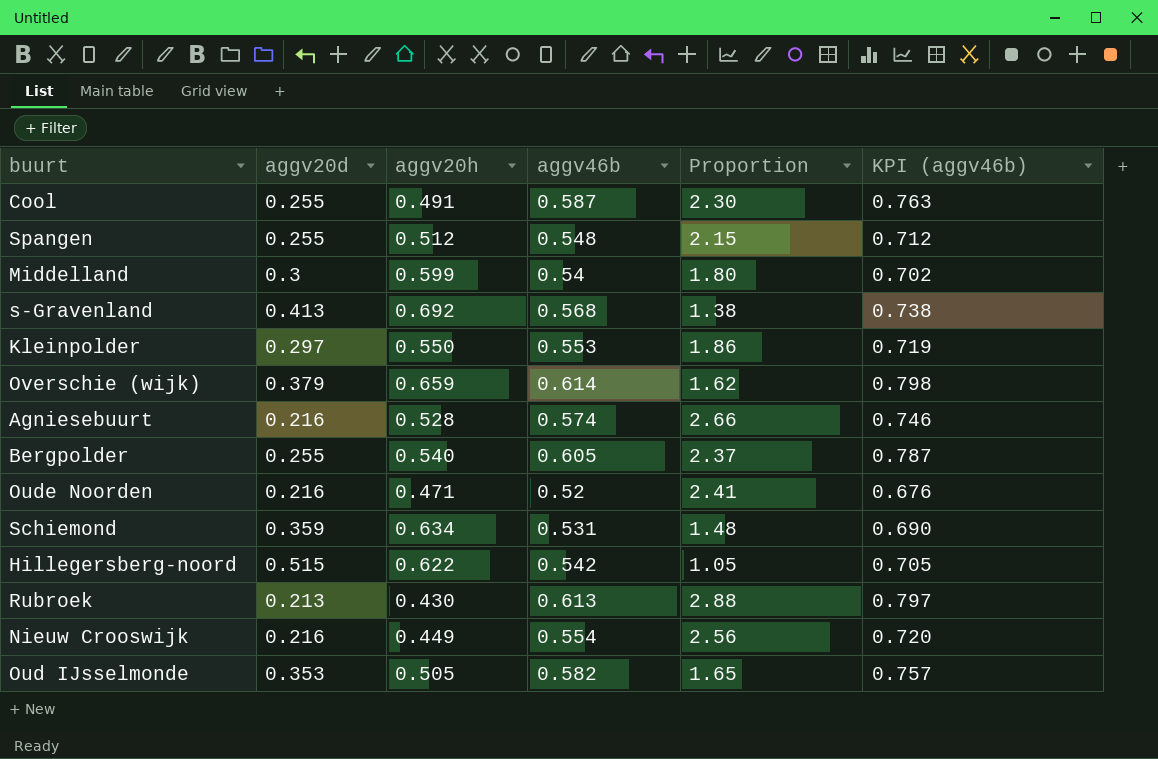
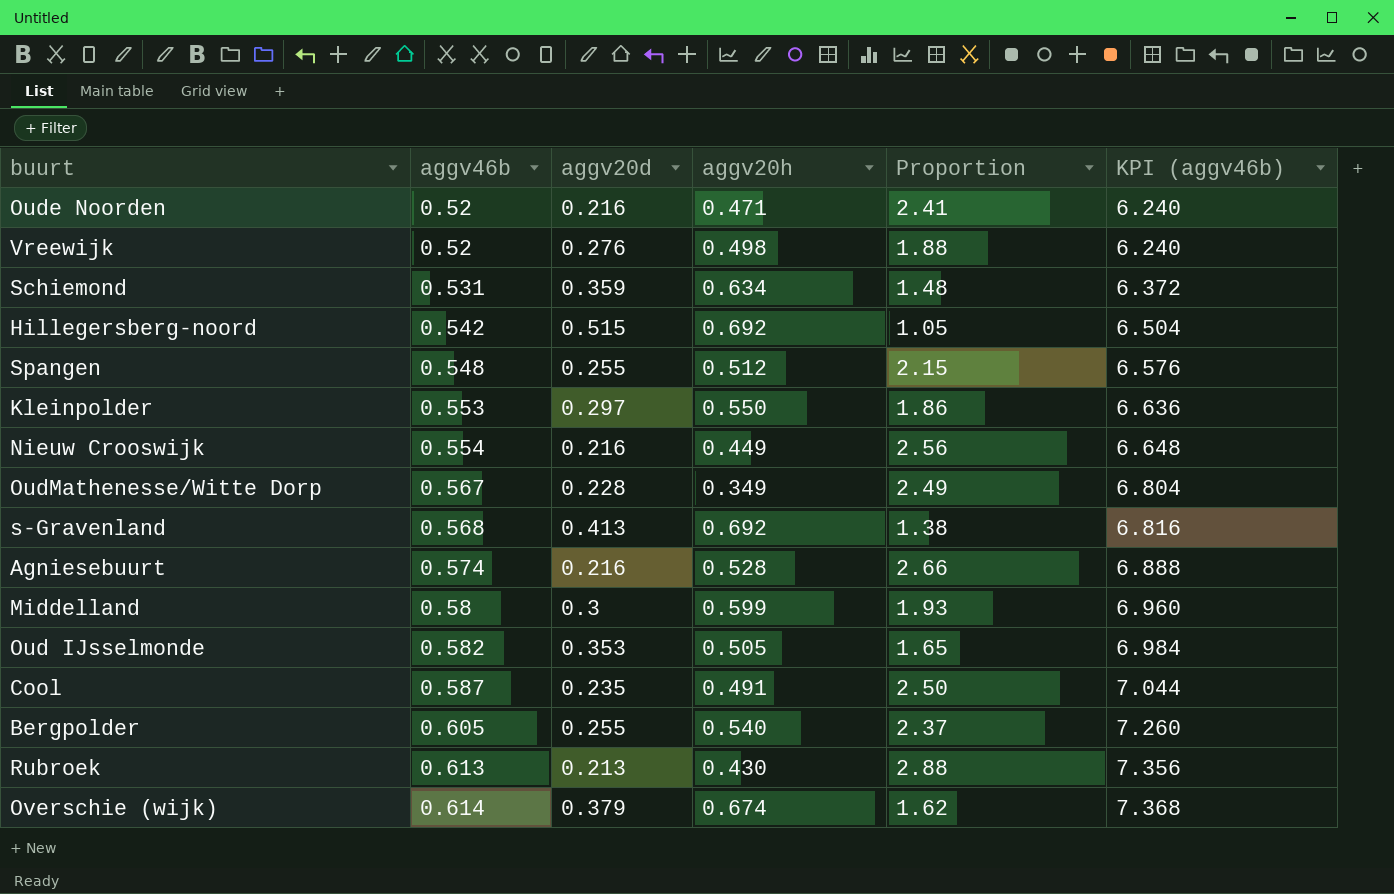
row order: none -> aggv46b ascending
column aggv46b | position: 4 -> 2
column KPI (aggv46b) | formula: [aggv46b] * 1.3 -> [aggv46b] * 12
row Vreewijk: none -> 0.52 | 0.276 | 0.498 | 1.88 | 6.240
Hillegersberg-noord | aggv20h: 0.622 -> 0.692
row OudMathenesse/Witte Dorp: none -> 0.567 | 0.228 | 0.349 | 2.49 | 6.804
Middelland | aggv46b: 0.54 -> 0.58
Middelland | Proportion: 1.80 -> 1.93
Cool | aggv20d: 0.255 -> 0.235
Cool | Proportion: 2.30 -> 2.50
Overschie (wijk) | aggv20h: 0.659 -> 0.674

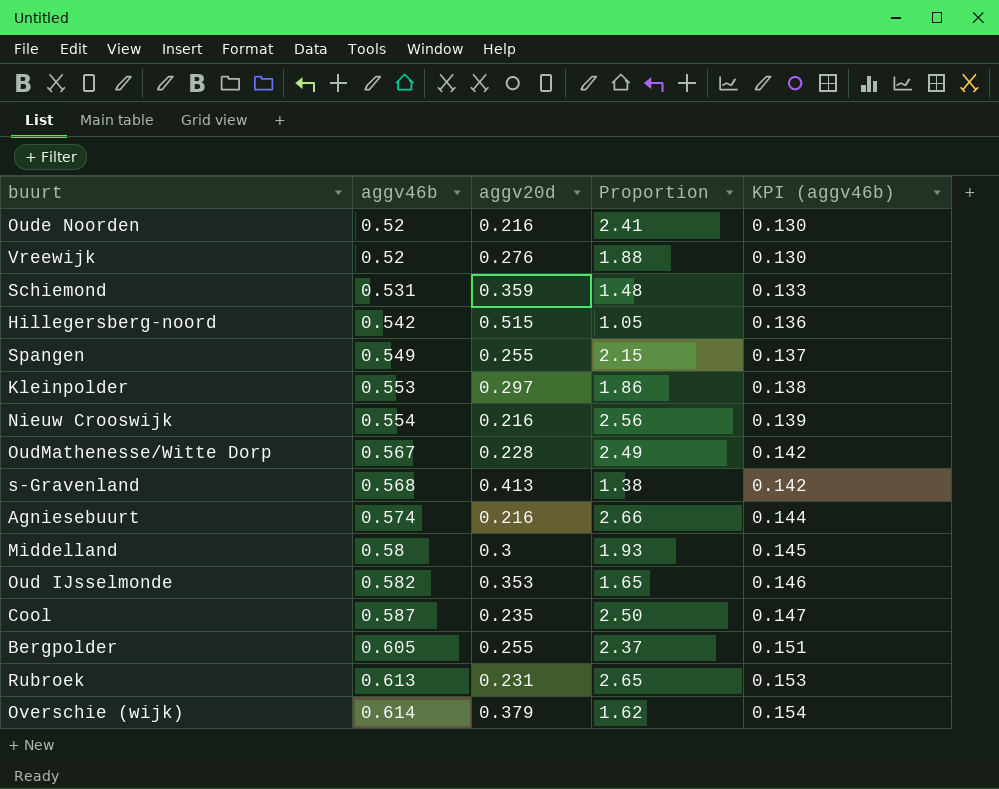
column aggv20h | position: 4 -> none
column KPI (aggv46b) | formula: [aggv46b] * 12 -> [aggv46b] * 0.25
Spangen | aggv46b: 0.548 -> 0.549
Rubroek | aggv20d: 0.213 -> 0.231
Rubroek | Proportion: 2.88 -> 2.65

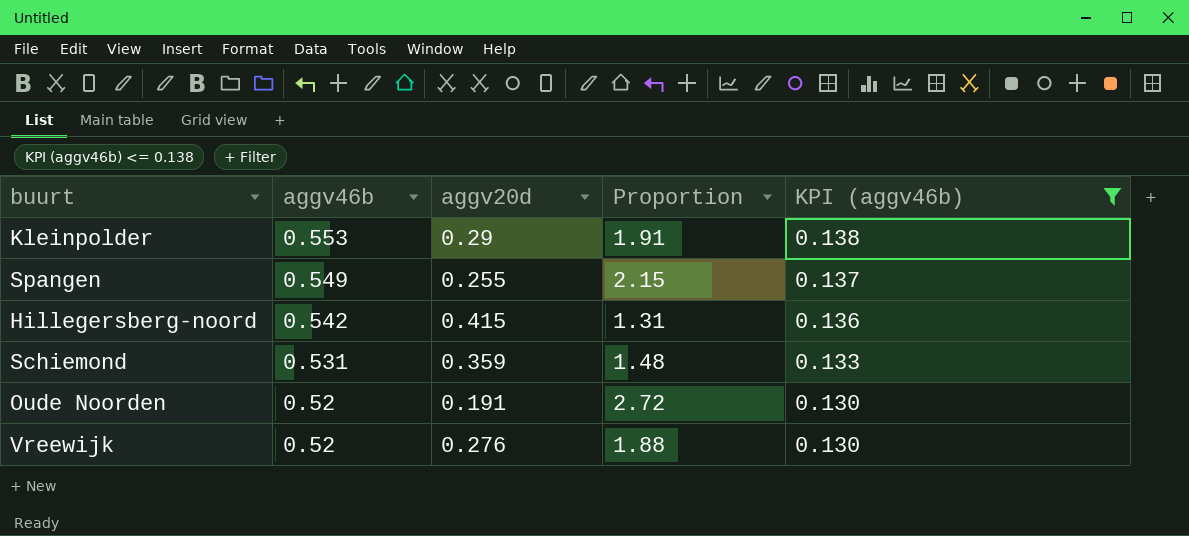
filter: none -> KPI (aggv46b) <= 0.138
row order: aggv46b ascending -> aggv46b descending
Kleinpolder | aggv20d: 0.297 -> 0.29
Kleinpolder | Proportion: 1.86 -> 1.91
Hillegersberg-noord | aggv20d: 0.515 -> 0.415
Hillegersberg-noord | Proportion: 1.05 -> 1.31
Oude Noorden | aggv20d: 0.216 -> 0.191
Oude Noorden | Proportion: 2.41 -> 2.72

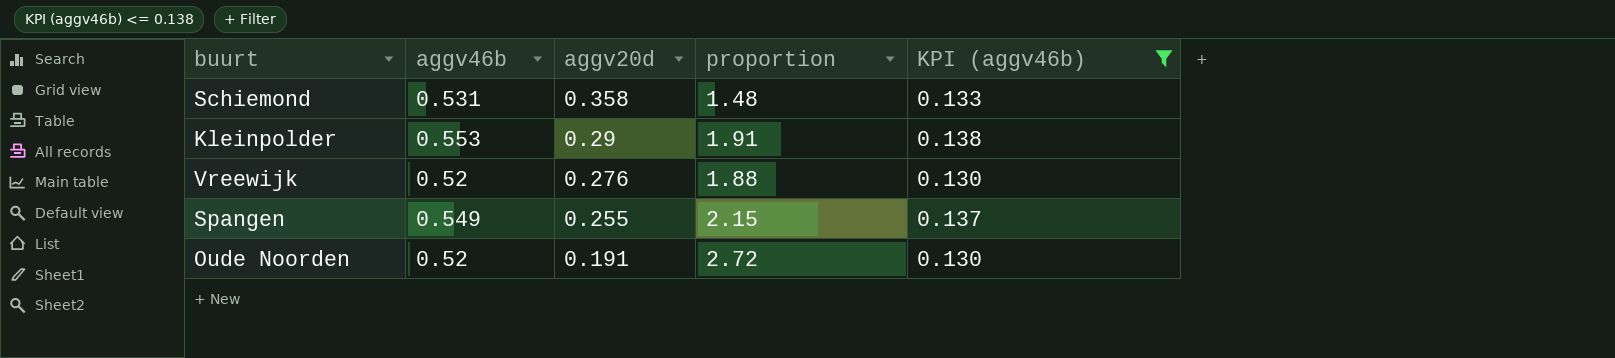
row order: aggv46b descending -> aggv20d descending
column name: Proportion -> proportion
row Hillegersberg-noord: 0.542 | 0.415 | 1.31 | 0.136 -> none
Schiemond | aggv20d: 0.359 -> 0.358

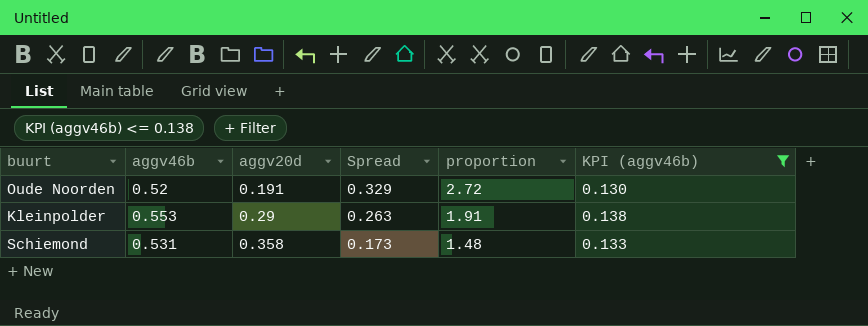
row order: aggv20d descending -> aggv20d ascending
column Spread | formula: none -> [aggv46b] - [aggv20d]
row Vreewijk: 0.52 | 0.276 | 1.88 | 0.130 -> none
row Spangen: 0.549 | 0.255 | 2.15 | 0.137 -> none

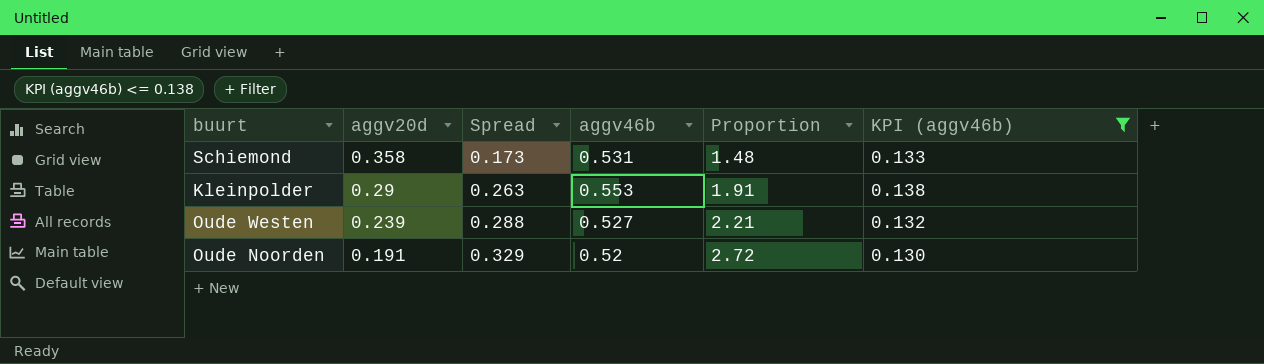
row order: aggv20d ascending -> aggv20d descending
column aggv46b | position: 2 -> 4
column name: proportion -> Proportion
row Oude Westen: none -> 0.239 | 0.288 | 0.527 | 2.21 | 0.132

